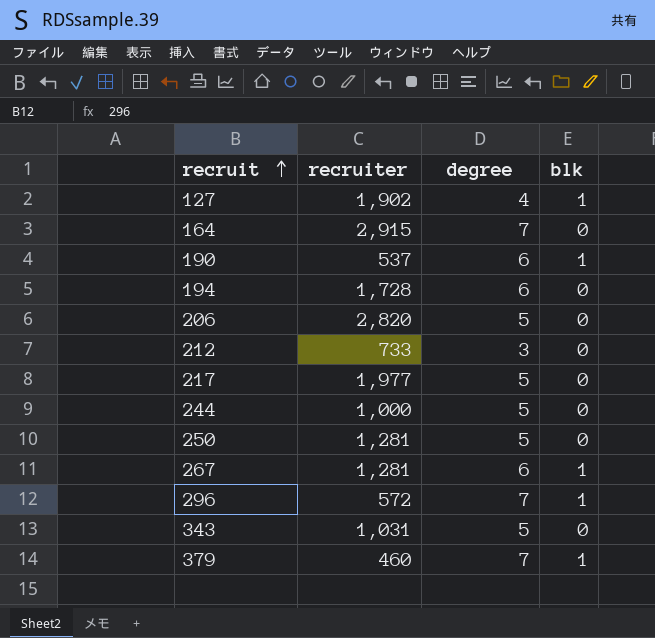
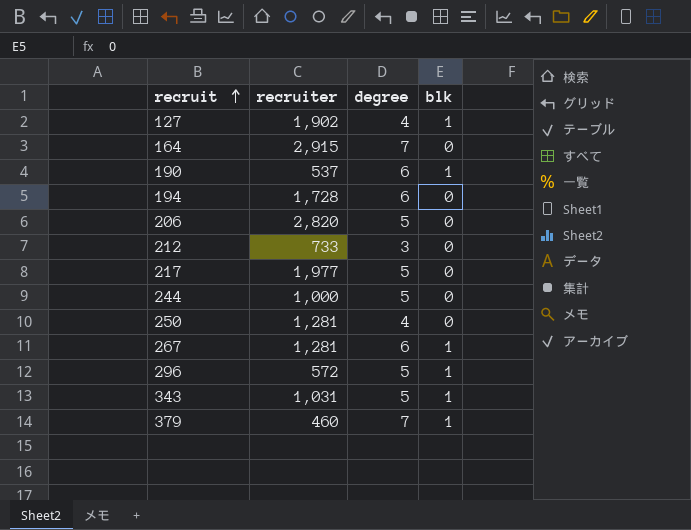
250 | degree: 5 -> 4
296 | degree: 7 -> 5
343 | blk: 0 -> 1

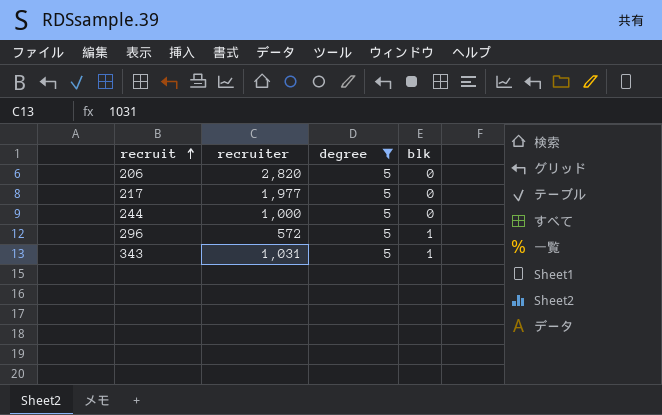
filter: none -> degree = 5

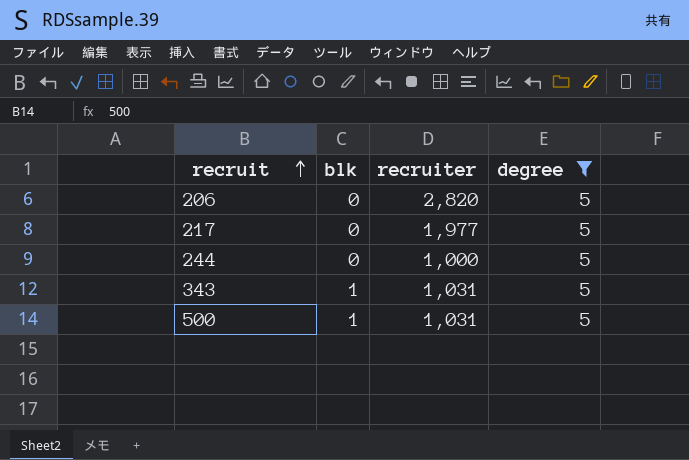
column blk | position: 4 -> 2
row 296: 572 | 5 | 1 -> none
row 500: none -> 1 | 1,031 | 5

